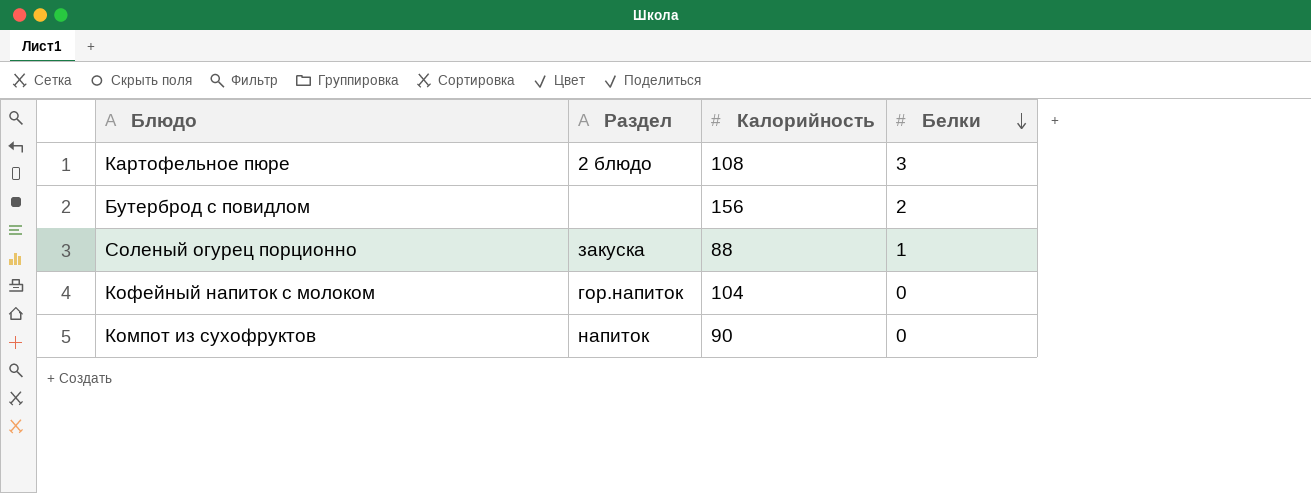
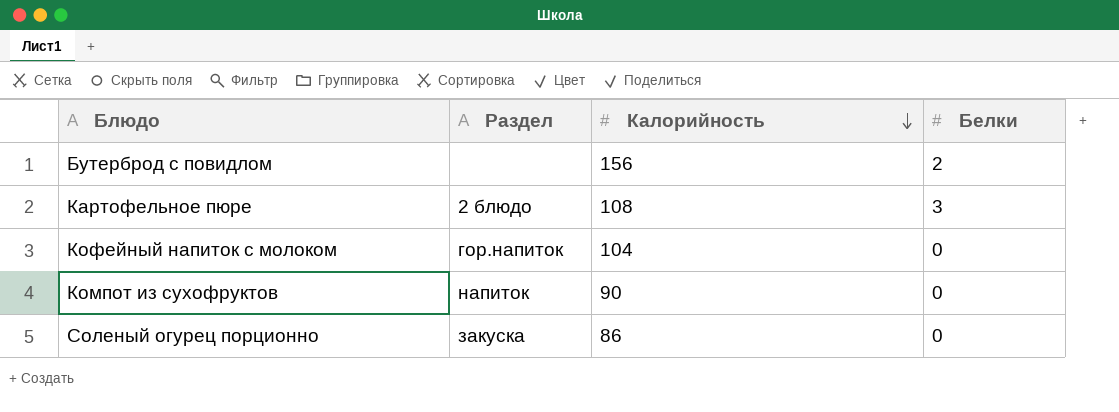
row order: Белки descending -> Калорийность descending
Соленый огурец порционно | Калорийность: 88 -> 86
Соленый огурец порционно | Белки: 1 -> 0

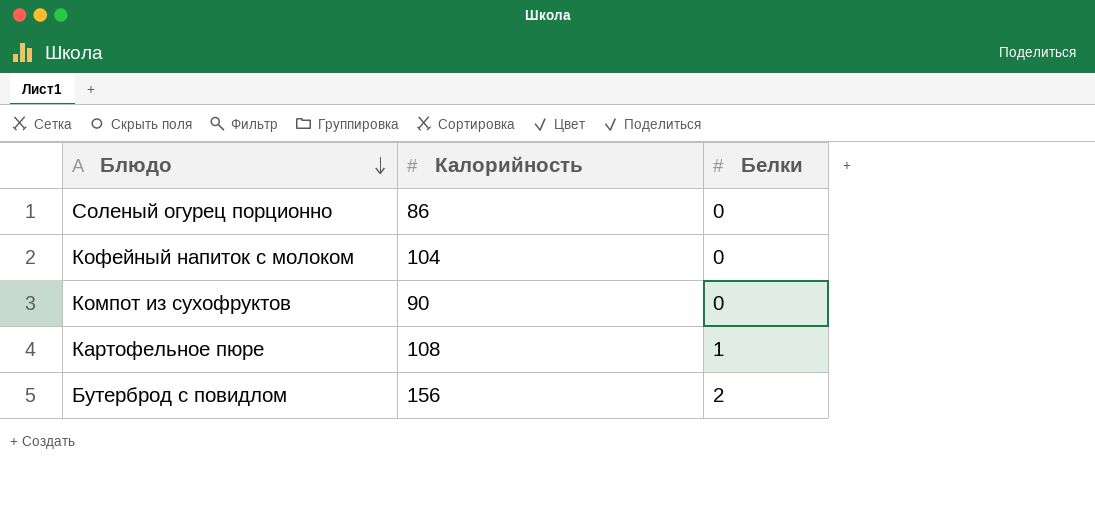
row order: Калорийность descending -> Блюдо descending
column Раздел | position: 2 -> none
Картофельное пюре | Белки: 3 -> 1

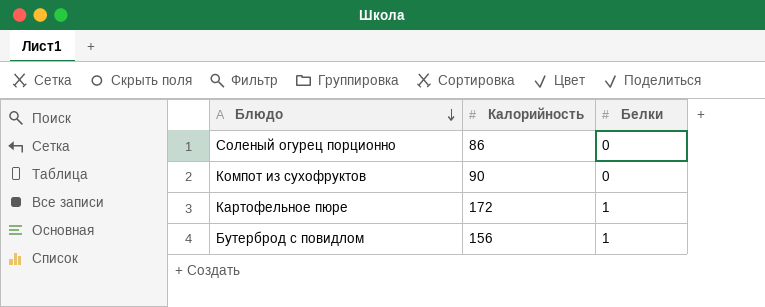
row Кофейный напиток с молоком: 104 | 0 -> none
Картофельное пюре | Калорийность: 108 -> 172
Бутерброд с повидлом | Белки: 2 -> 1

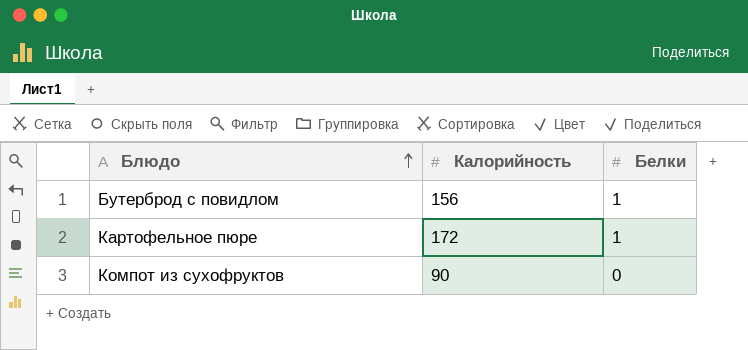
row order: Блюдо descending -> Блюдо ascending
row Соленый огурец порционно: 86 | 0 -> none

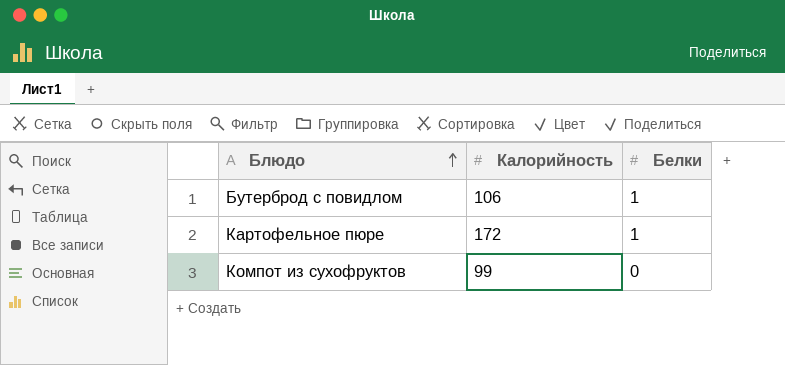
Бутерброд с повидлом | Калорийность: 156 -> 106
Компот из сухофруктов | Калорийность: 90 -> 99

